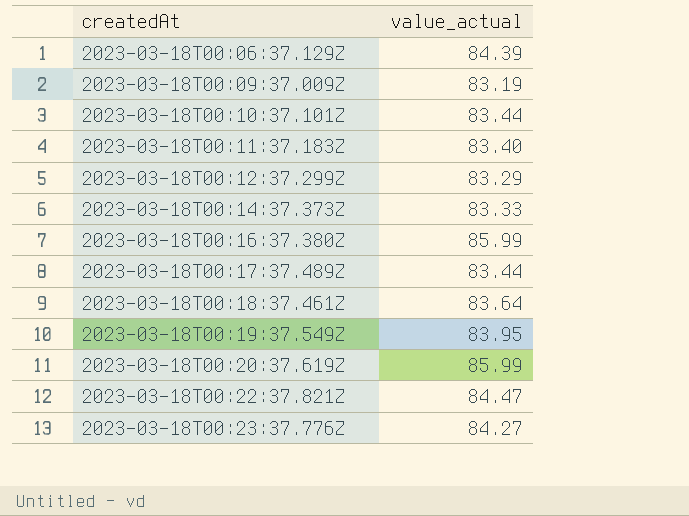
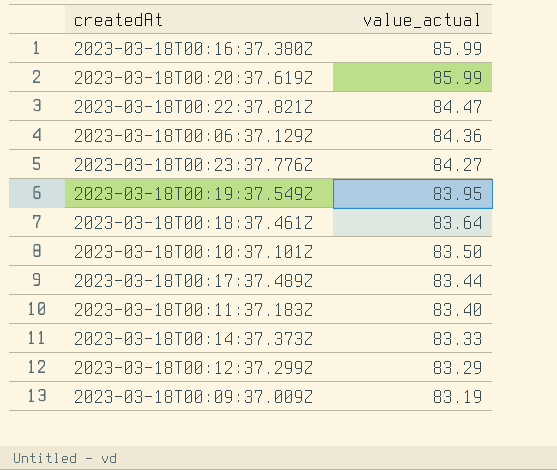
row order: createdAt ascending -> value_actual descending
2023-03-18T00:06:37.129Z | value_actual: 84.39 -> 84.36
2023-03-18T00:10:37.101Z | value_actual: 83.44 -> 83.50

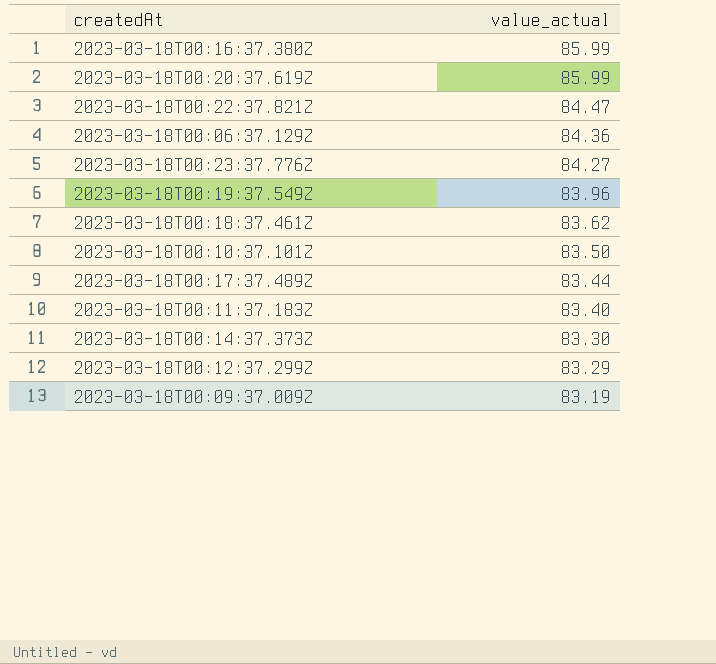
2023-03-18T00:19:37.549Z | value_actual: 83.95 -> 83.96
2023-03-18T00:18:37.461Z | value_actual: 83.64 -> 83.62
2023-03-18T00:14:37.373Z | value_actual: 83.33 -> 83.30

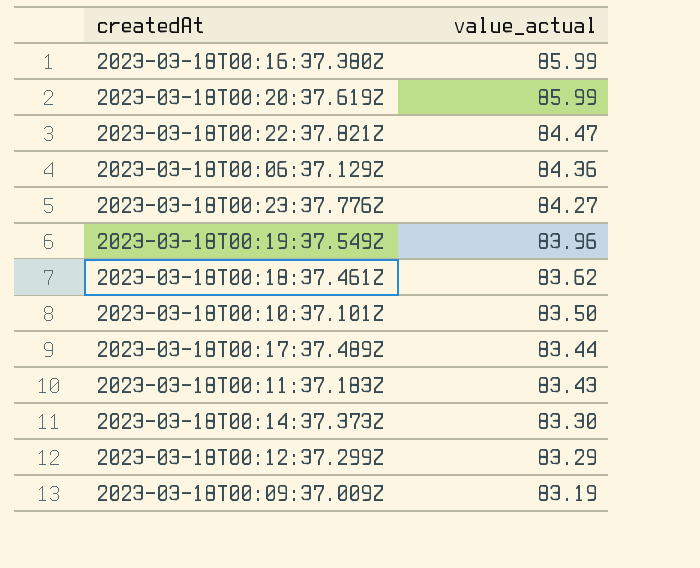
2023-03-18T00:11:37.183Z | value_actual: 83.40 -> 83.43

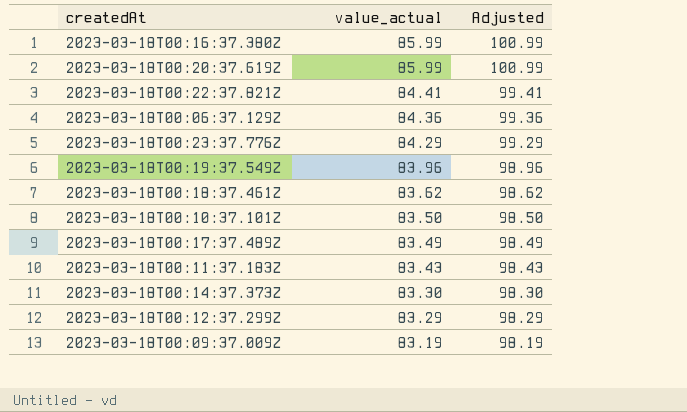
column Adjusted | formula: none -> [value_actual] + 15
2023-03-18T00:22:37.821Z | value_actual: 84.47 -> 84.41
2023-03-18T00:23:37.776Z | value_actual: 84.27 -> 84.29
2023-03-18T00:17:37.489Z | value_actual: 83.44 -> 83.49

